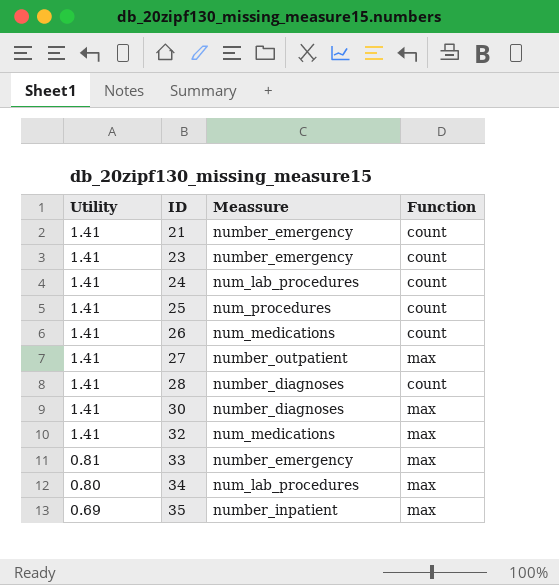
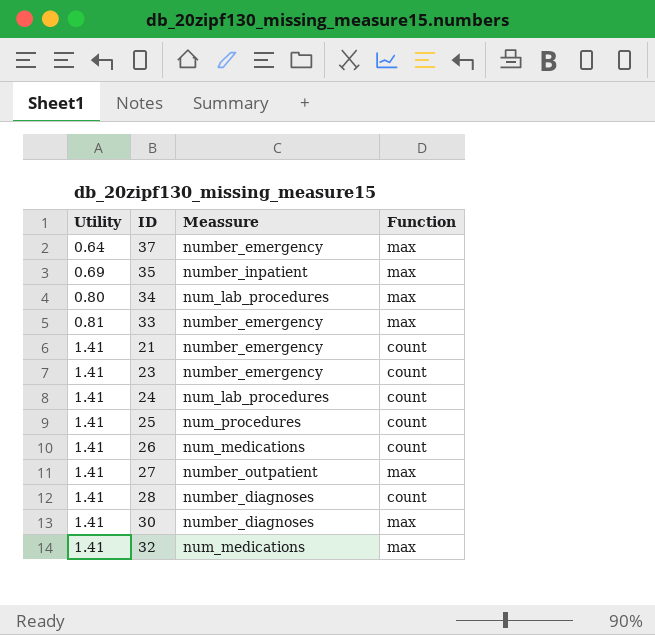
row order: Utility descending -> Utility ascending
row 37: none -> 0.64 | number_emergency | max

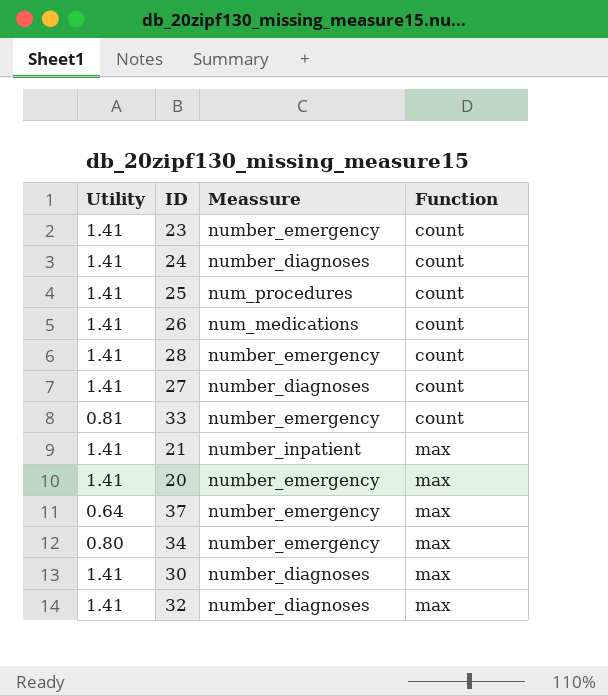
row order: Utility ascending -> Function ascending
row 35: 0.69 | number_inpatient | max -> none
24 | Meassure: num_lab_procedures -> number_diagnoses
28 | Meassure: number_diagnoses -> number_emergency
27 | Meassure: number_outpatient -> number_diagnoses
27 | Function: max -> count
33 | Function: max -> count
21 | Meassure: number_emergency -> number_inpatient
21 | Function: count -> max
row 20: none -> 1.41 | number_emergency | max
34 | Meassure: num_lab_procedures -> number_emergency
32 | Meassure: num_medications -> number_diagnoses

